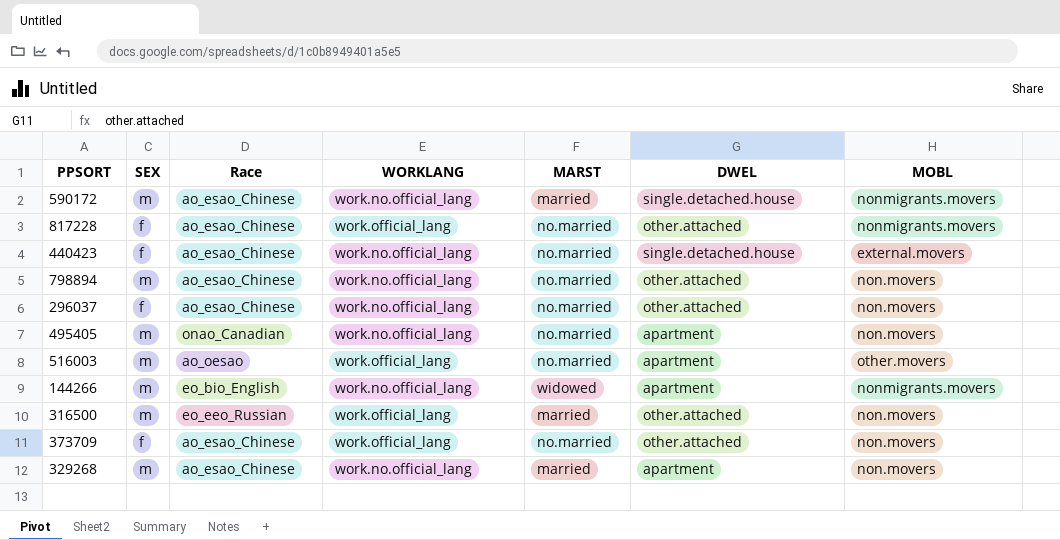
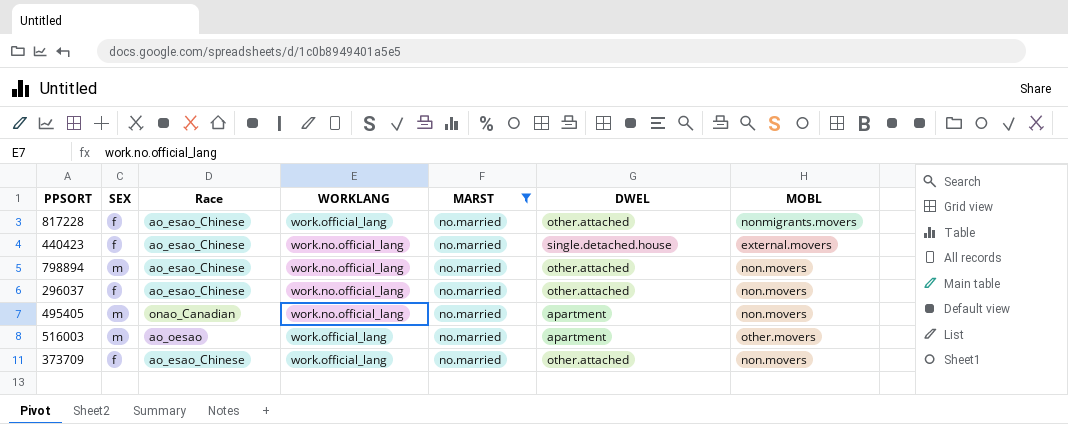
filter: none -> MARST = no.married

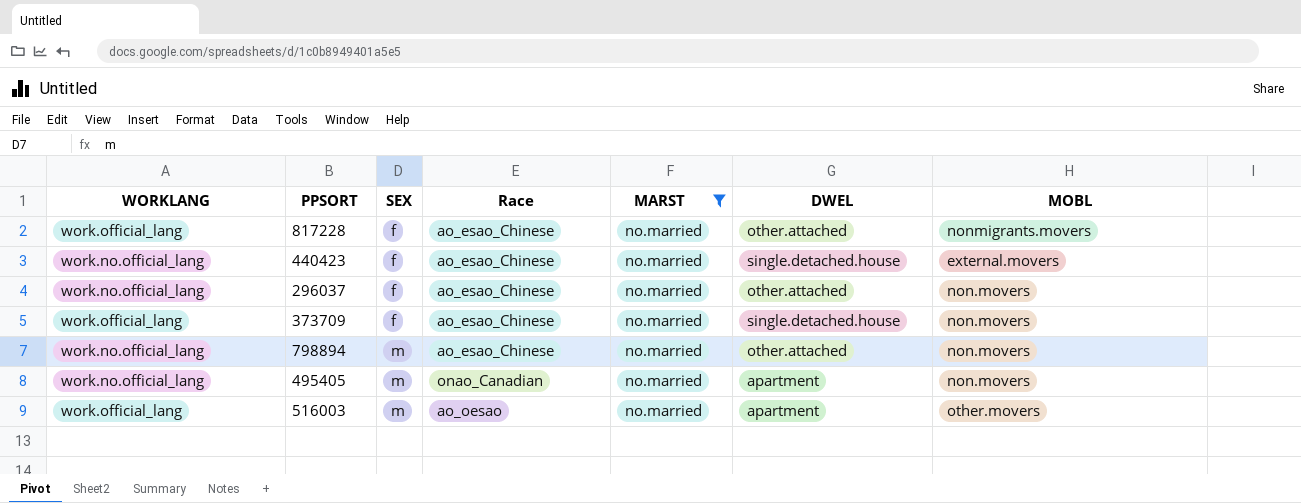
row order: none -> SEX ascending
column WORKLANG | position: 4 -> 1
373709 | DWEL: other.attached -> single.detached.house

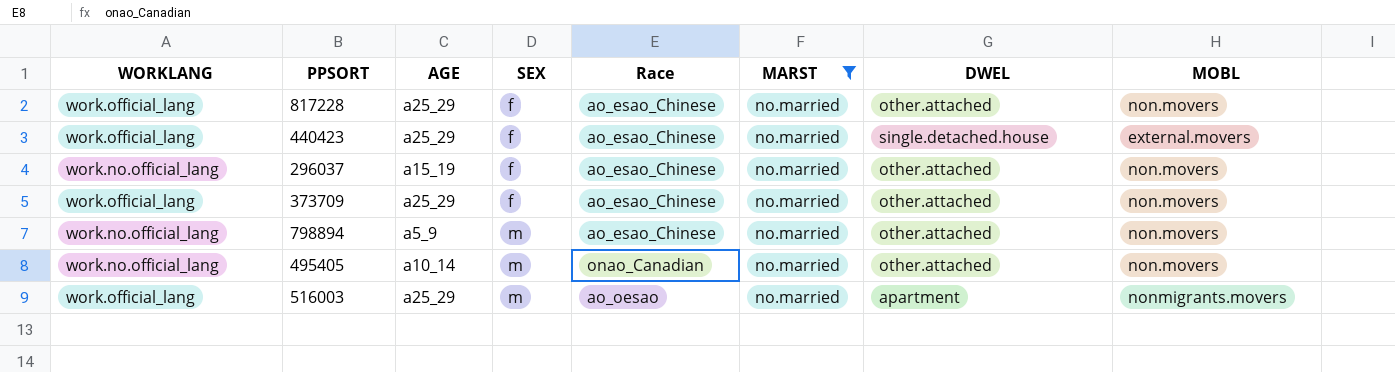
column AGE | position: none -> 3
817228 | MOBL: nonmigrants.movers -> non.movers
440423 | WORKLANG: work.no.official_lang -> work.official_lang
373709 | DWEL: single.detached.house -> other.attached
495405 | DWEL: apartment -> other.attached
516003 | MOBL: other.movers -> nonmigrants.movers

